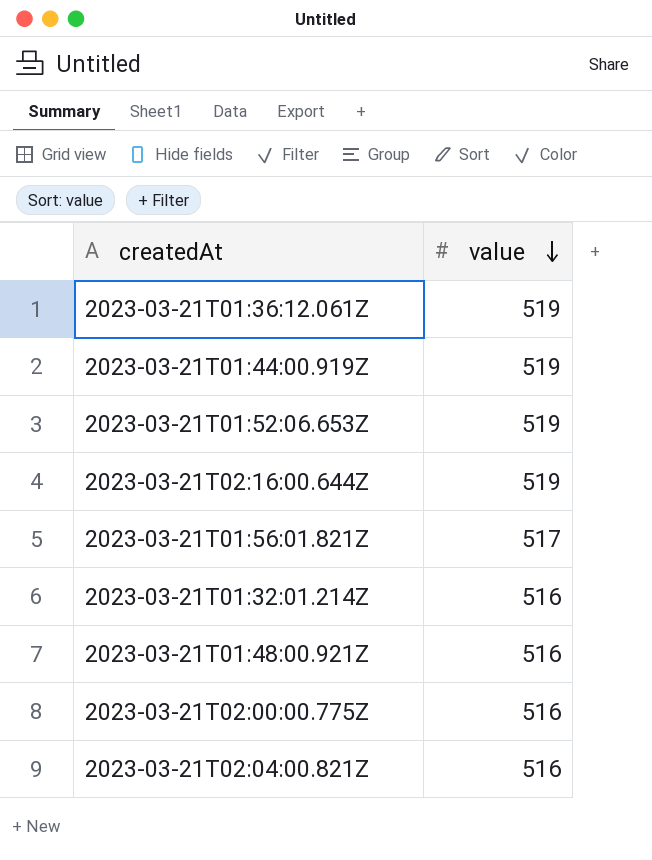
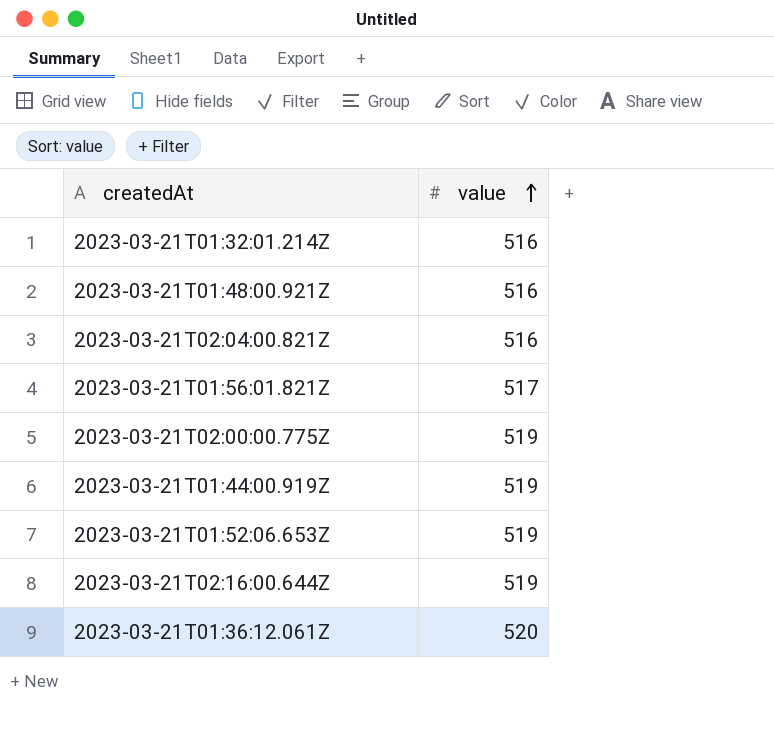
row order: value descending -> value ascending
2023-03-21T02:00:00.775Z | value: 516 -> 519
2023-03-21T01:36:12.061Z | value: 519 -> 520

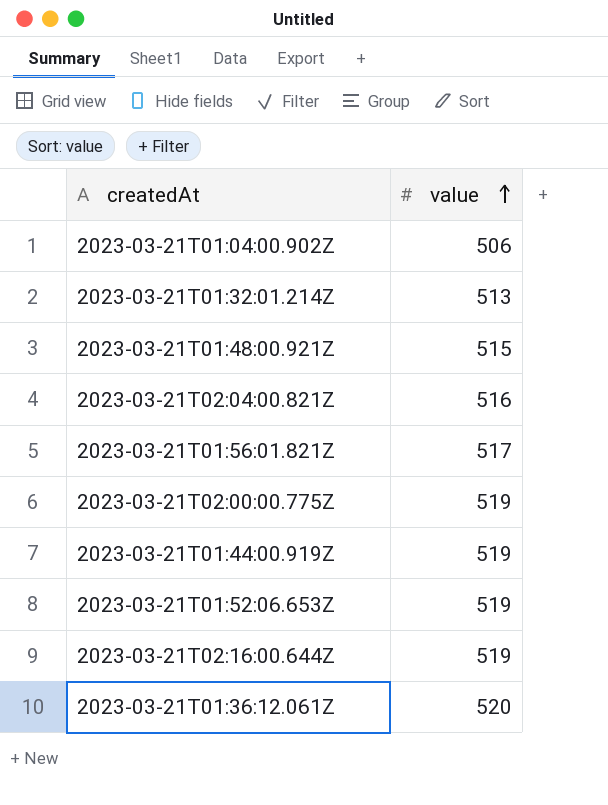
row 2023-03-21T01:04:00.902Z: none -> 506
2023-03-21T01:32:01.214Z | value: 516 -> 513
2023-03-21T01:48:00.921Z | value: 516 -> 515

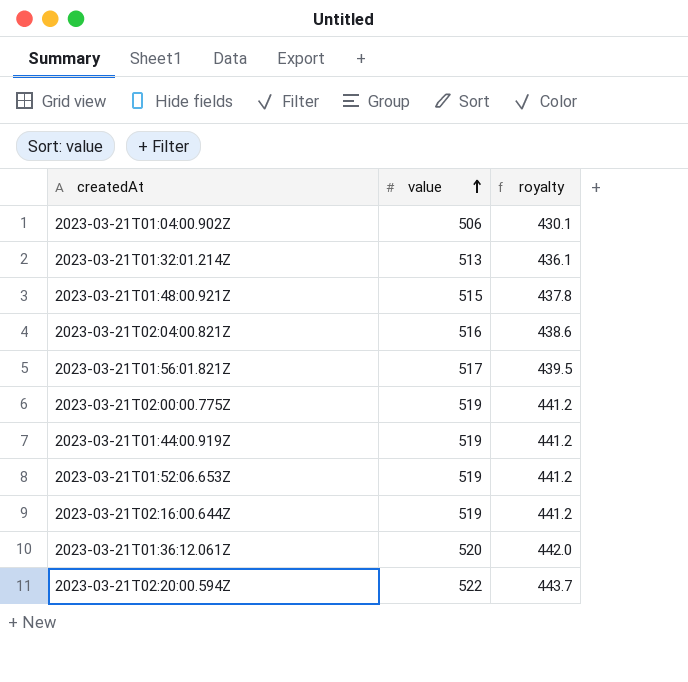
column royalty | formula: none -> [value] * 0.85
row 2023-03-21T02:20:00.594Z: none -> 522 | 443.7

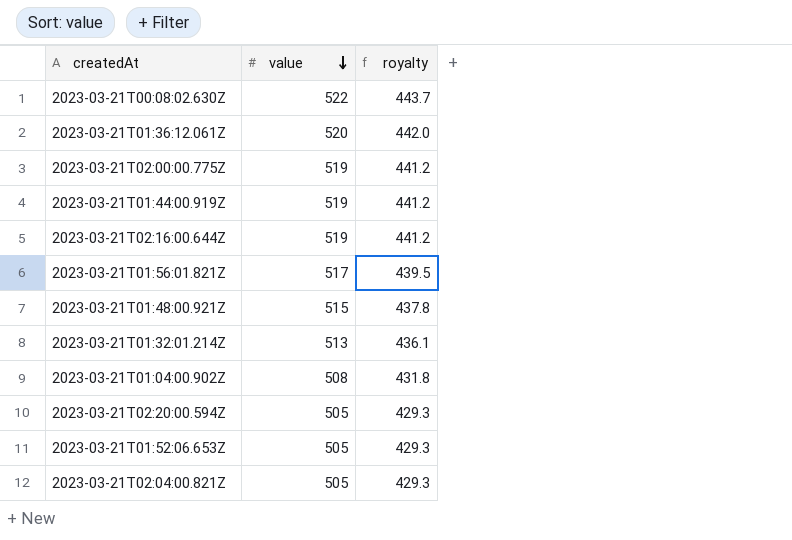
row order: value ascending -> value descending
row 2023-03-21T00:08:02.630Z: none -> 522 | 443.7
2023-03-21T01:04:00.902Z | value: 506 -> 508
2023-03-21T01:04:00.902Z | royalty: 430.1 -> 431.8
2023-03-21T02:20:00.594Z | value: 522 -> 505
2023-03-21T02:20:00.594Z | royalty: 443.7 -> 429.3
2023-03-21T01:52:06.653Z | value: 519 -> 505
2023-03-21T01:52:06.653Z | royalty: 441.2 -> 429.3
2023-03-21T02:04:00.821Z | value: 516 -> 505
2023-03-21T02:04:00.821Z | royalty: 438.6 -> 429.3

